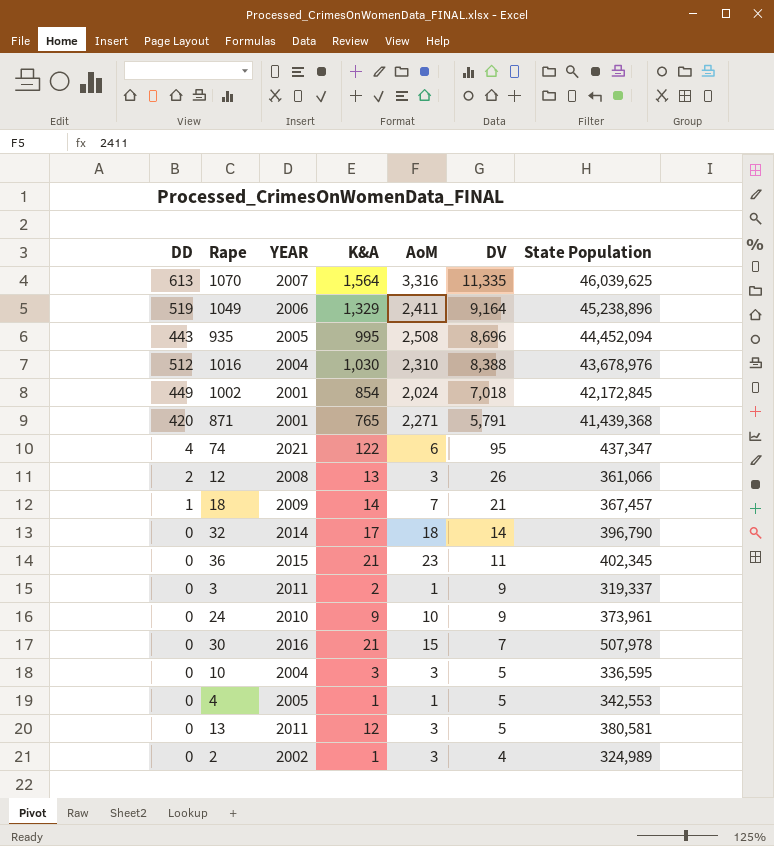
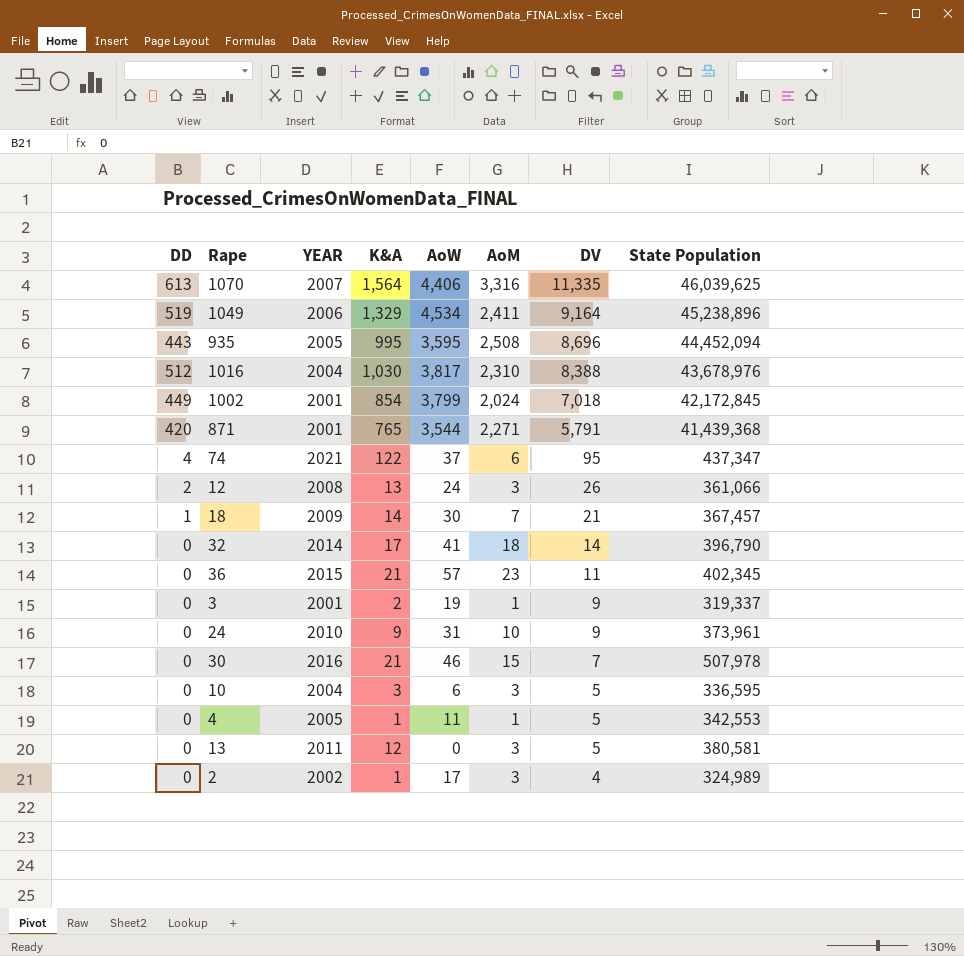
column AoW | position: none -> 5
3 | YEAR: 2011 -> 2001

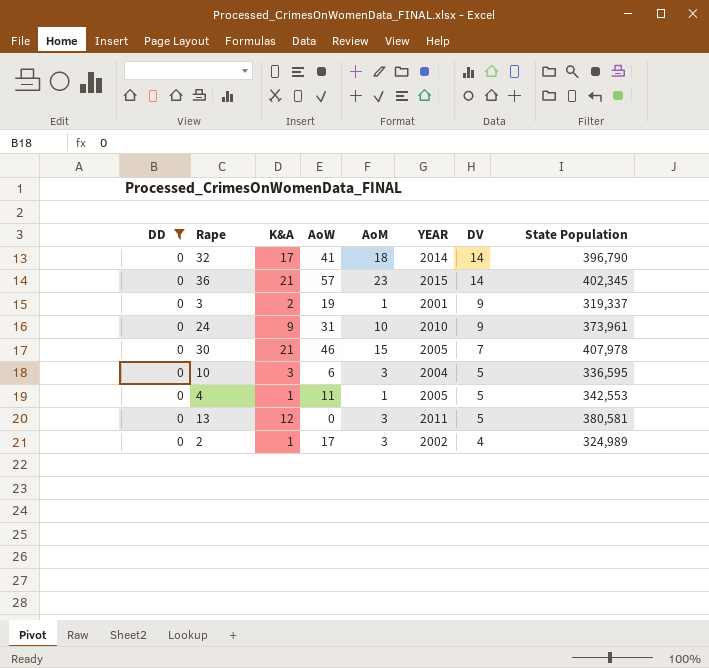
filter: none -> DD = 0
column YEAR | position: 3 -> 6
36 | DV: 11 -> 14
30 | YEAR: 2016 -> 2005
30 | State Population: 507,978 -> 407,978

